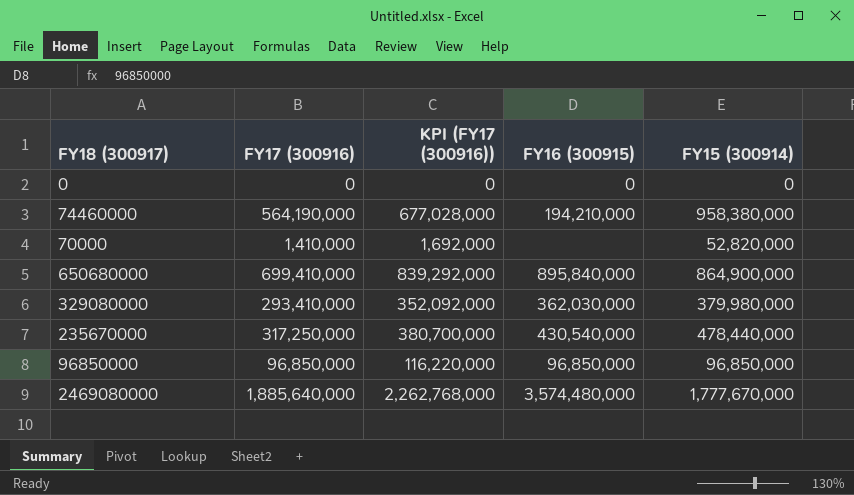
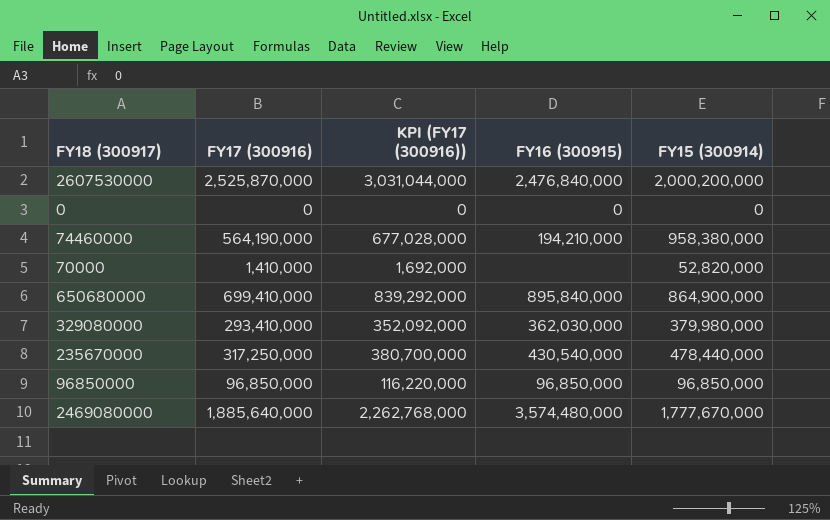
row 2607530000: none -> 2,525,870,000 | 3,031,044,000 | 2,476,840,000 | 2,000,200,000

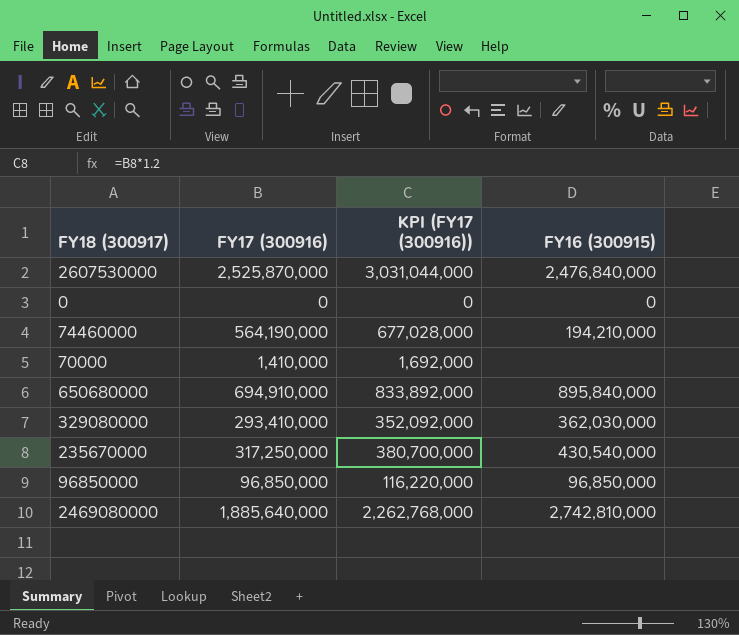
column FY15 (300914) | position: 5 -> none
650680000 | FY17 (300916): 699,410,000 -> 694,910,000
650680000 | KPI (FY17 (300916)): 839,292,000 -> 833,892,000
2469080000 | FY16 (300915): 3,574,480,000 -> 2,742,810,000

